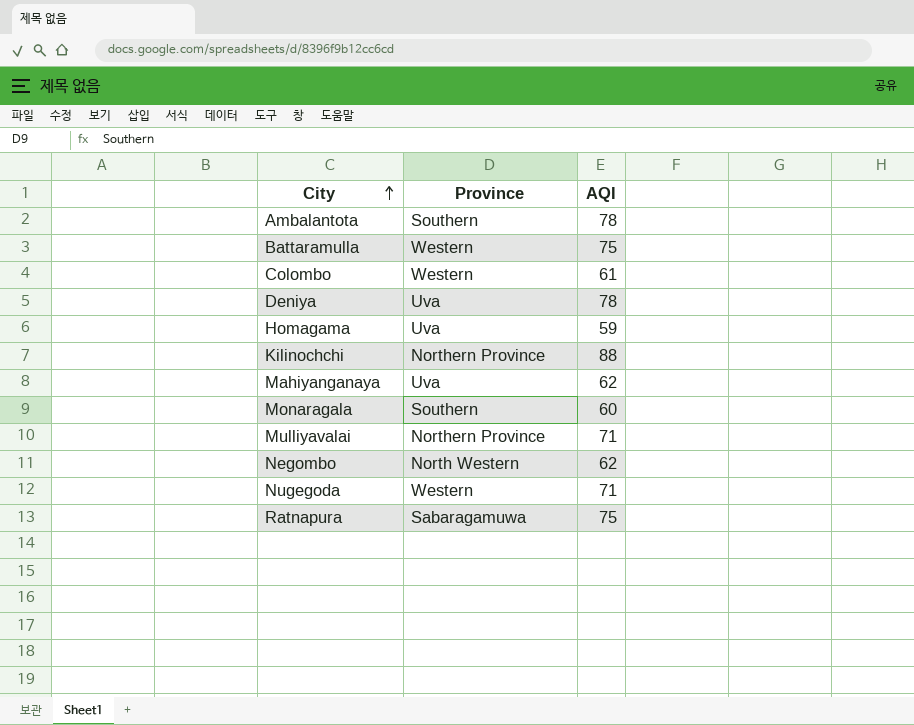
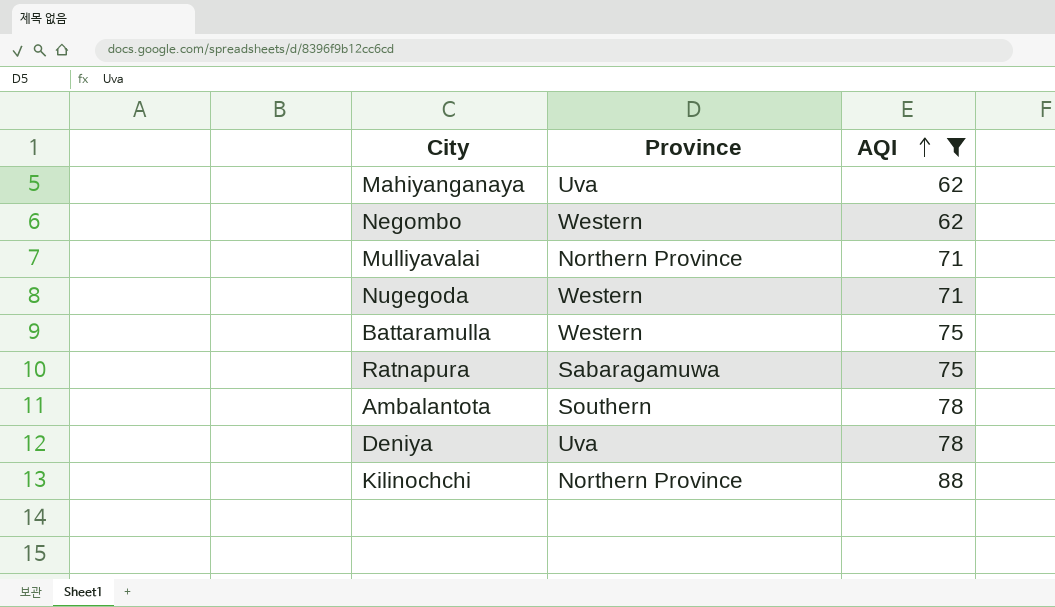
filter: none -> AQI >= 62
row order: City ascending -> AQI ascending
Negombo | Province: North Western -> Western

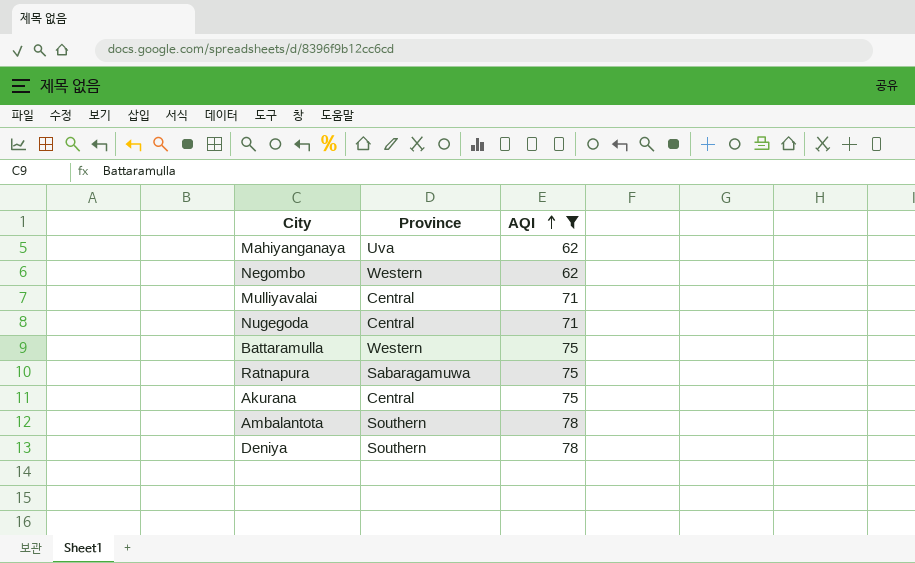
row Kilinochchi: Northern Province | 88 -> none
Mulliyavalai | Province: Northern Province -> Central
Nugegoda | Province: Western -> Central
row Akurana: none -> Central | 75
Deniya | Province: Uva -> Southern

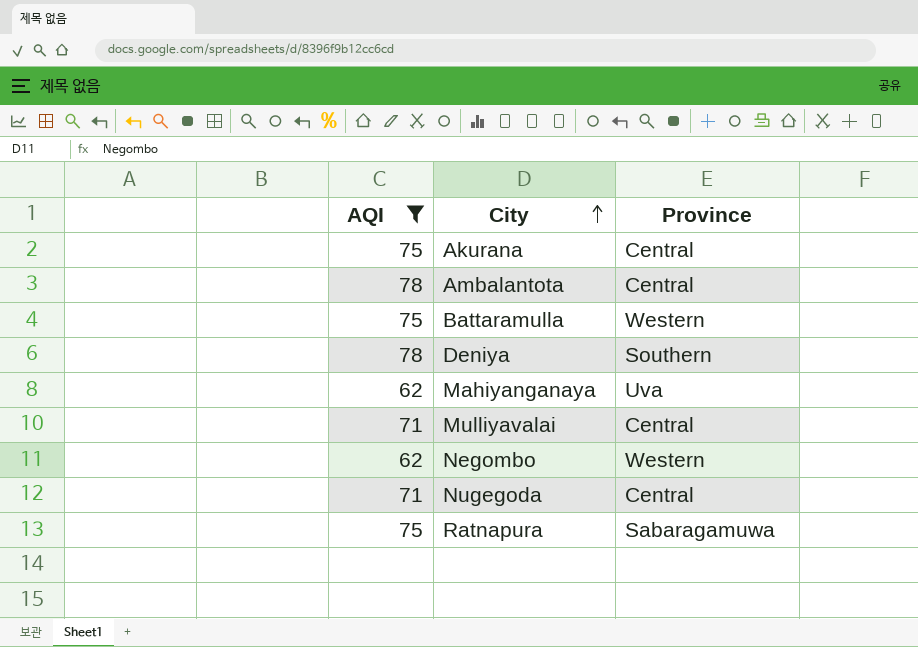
row order: AQI ascending -> City ascending
column AQI | position: 3 -> 1
Ambalantota | Province: Southern -> Central

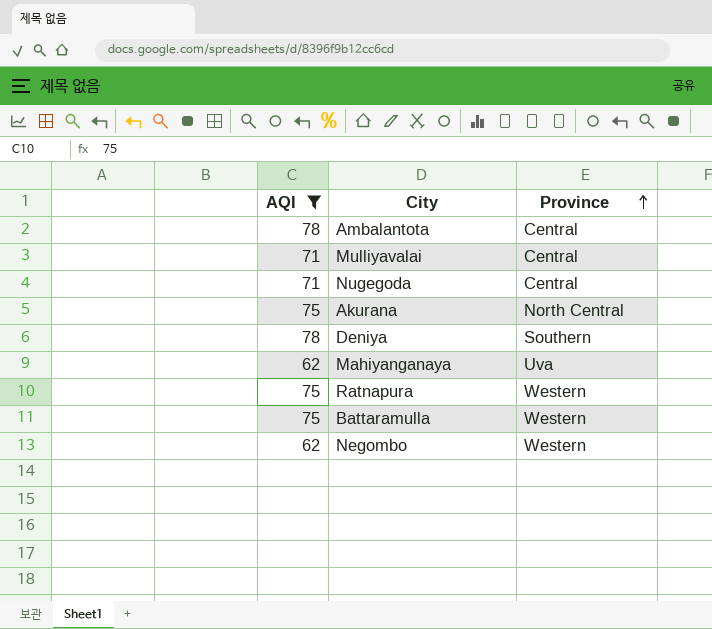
row order: City ascending -> Province ascending
Akurana | Province: Central -> North Central
Ratnapura | Province: Sabaragamuwa -> Western

